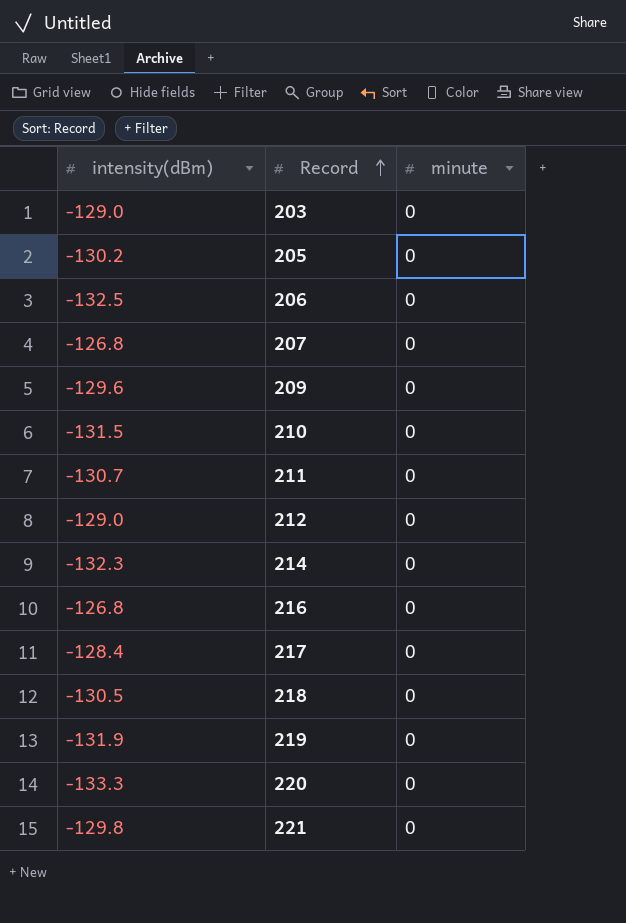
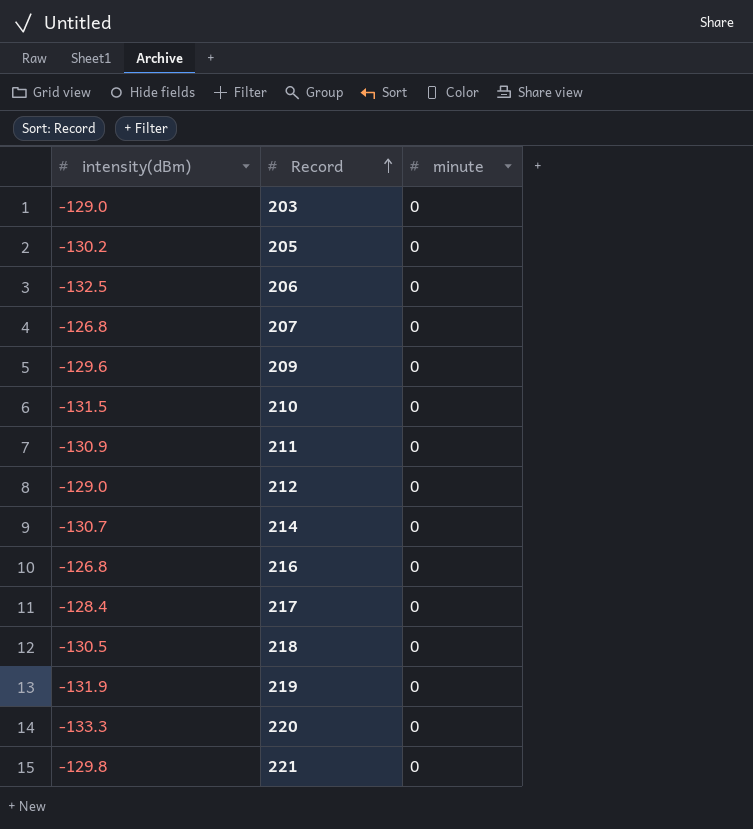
211 | intensity(dBm): -130.7 -> -130.9
214 | intensity(dBm): -132.3 -> -130.7

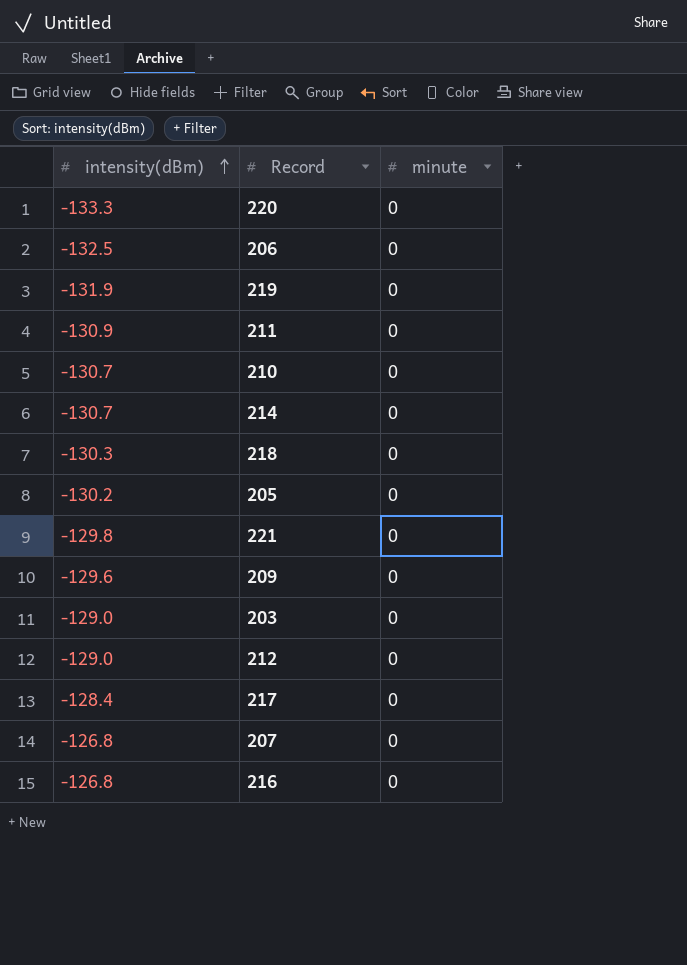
row order: Record ascending -> intensity(dBm) ascending
210 | intensity(dBm): -131.5 -> -130.7
218 | intensity(dBm): -130.5 -> -130.3

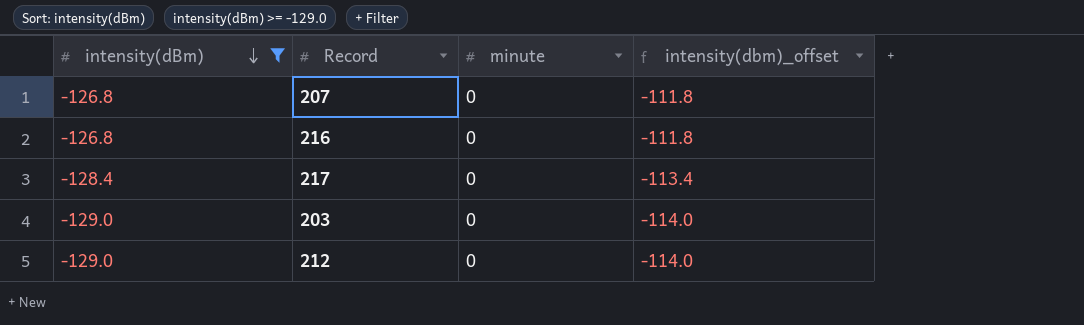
filter: none -> intensity(dBm) >= -129.0
row order: intensity(dBm) ascending -> intensity(dBm) descending
column intensity(dbm)_offset | formula: none -> [intensity(dBm)] + 15

